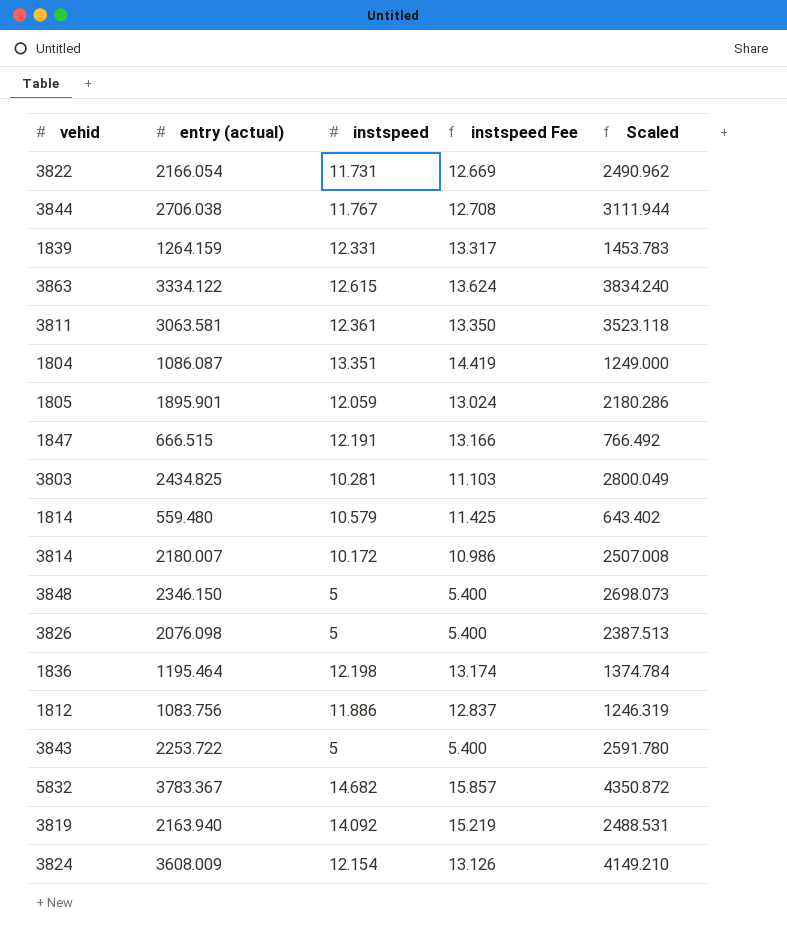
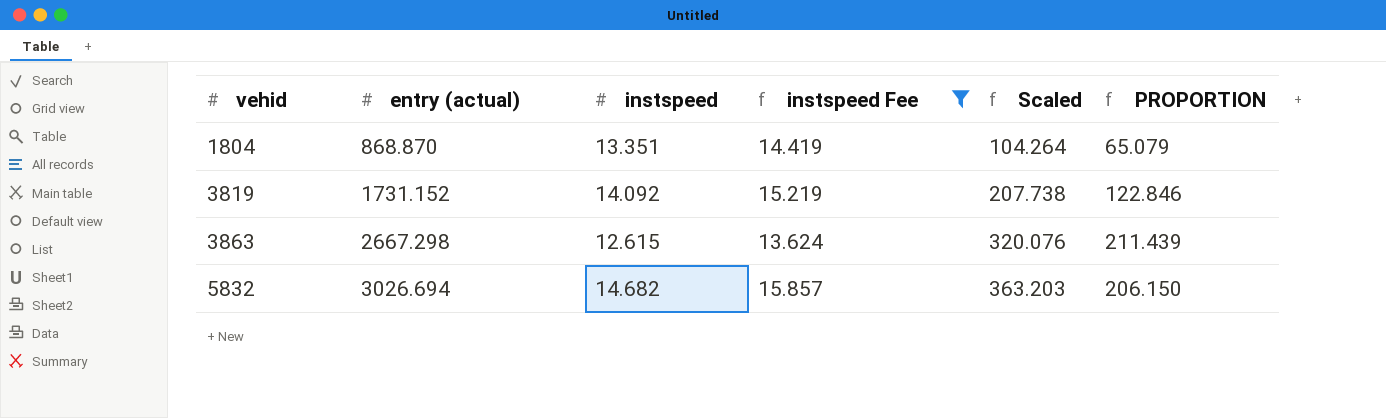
filter: none -> instspeed Fee >= 13.624
row order: none -> vehid ascending
column Scaled | formula: [entry (actual)] * 1.15 -> [entry (actual)] * 0.12
column PROPORTION | formula: none -> [entry (actual)] / [instspeed]
1804 | entry (actual): 1086.087 -> 868.870
3819 | entry (actual): 2163.940 -> 1731.152
3863 | entry (actual): 3334.122 -> 2667.298
5832 | entry (actual): 3783.367 -> 3026.694

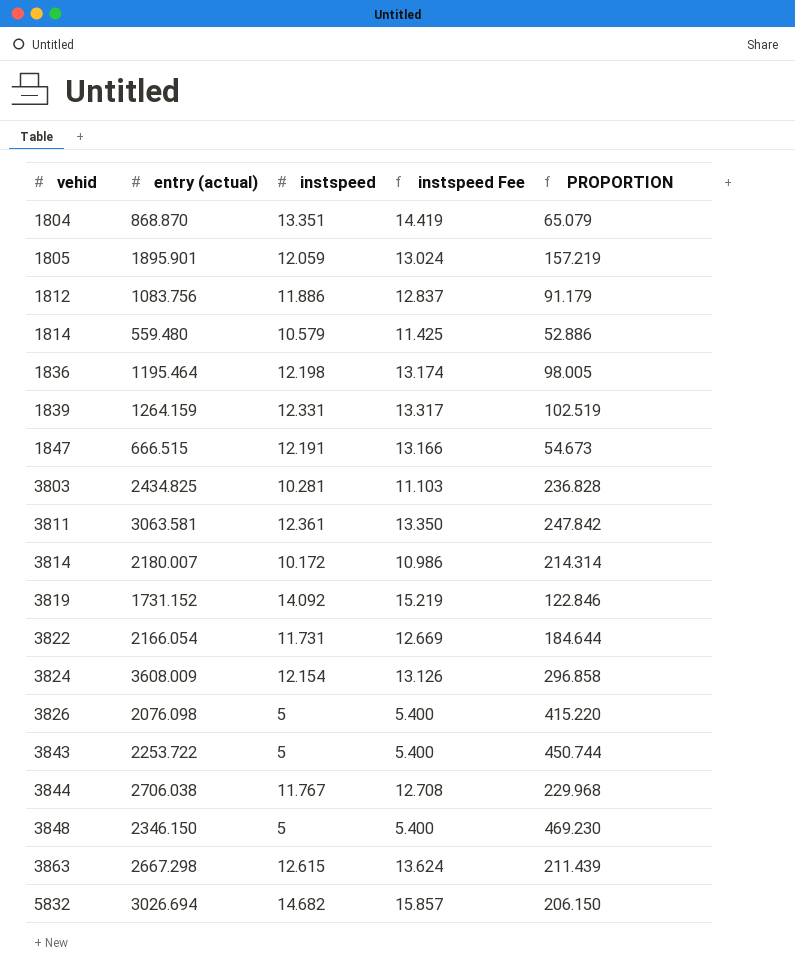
filter: instspeed Fee >= 13.624 -> none
column Scaled | formula: [entry (actual)] * 0.12 -> none

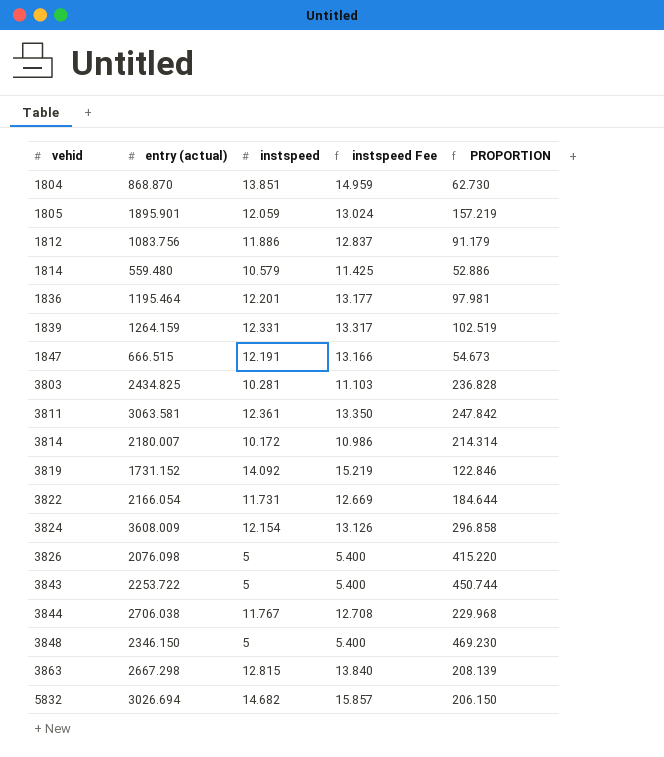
1804 | instspeed: 13.351 -> 13.851
1804 | instspeed Fee: 14.419 -> 14.959
1804 | PROPORTION: 65.079 -> 62.730
1836 | instspeed: 12.198 -> 12.201
1836 | instspeed Fee: 13.174 -> 13.177
1836 | PROPORTION: 98.005 -> 97.981
3863 | instspeed: 12.615 -> 12.815
3863 | instspeed Fee: 13.624 -> 13.840
3863 | PROPORTION: 211.439 -> 208.139

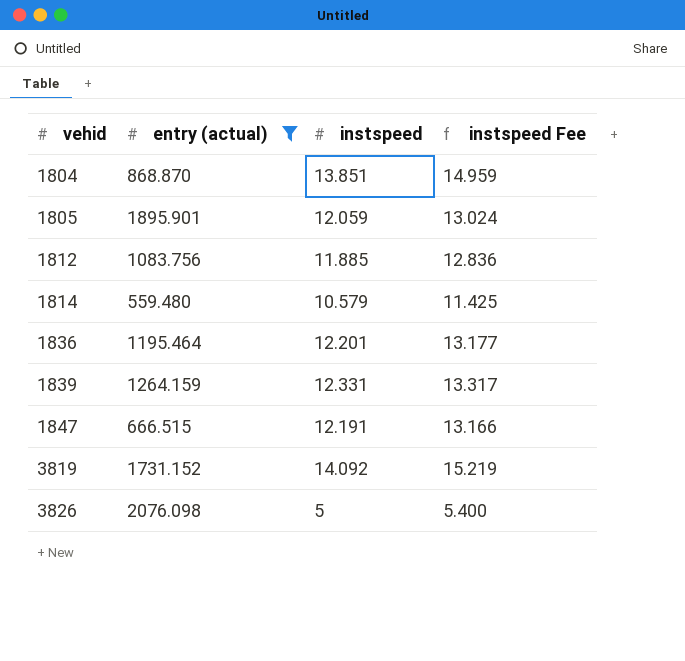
filter: none -> entry (actual) <= 2076.098
column PROPORTION | formula: [entry (actual)] / [instspeed] -> none
1812 | instspeed: 11.886 -> 11.885
1812 | instspeed Fee: 12.837 -> 12.836

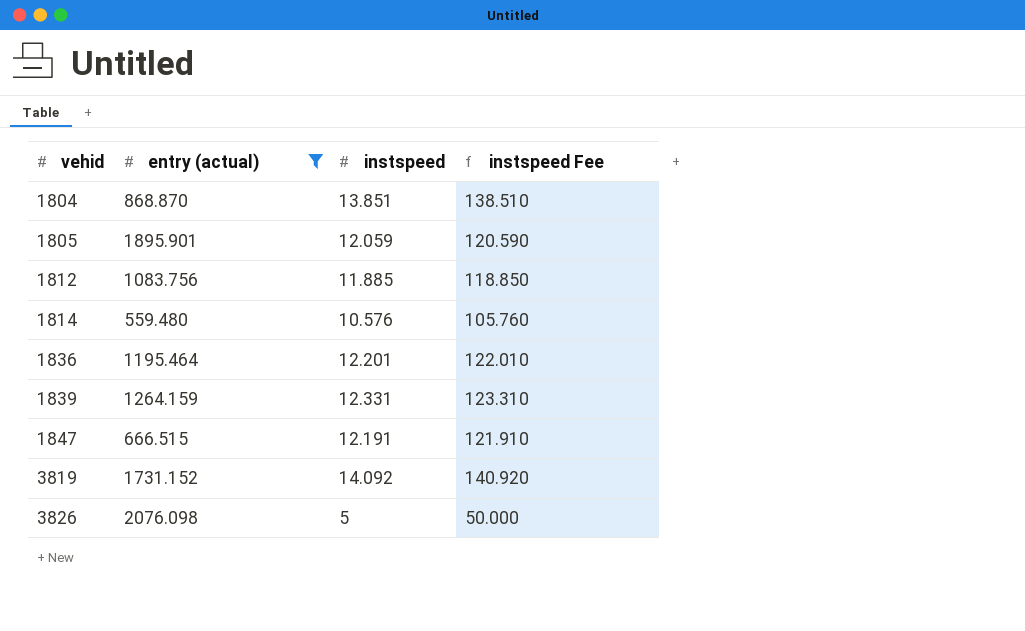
column instspeed Fee | formula: [instspeed] * 1.08 -> [instspeed] * 10
1814 | instspeed: 10.579 -> 10.576

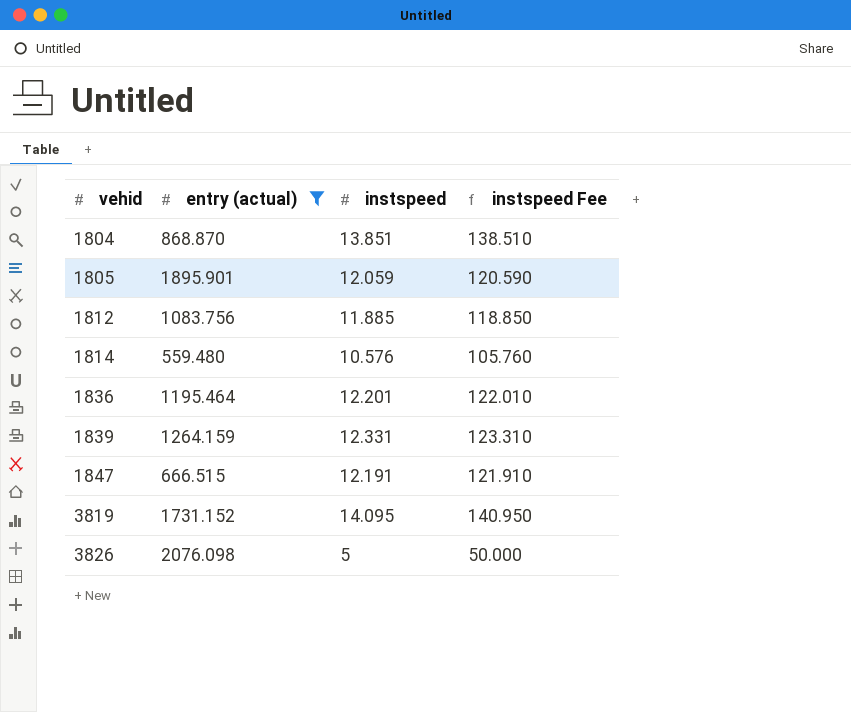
3819 | instspeed: 14.092 -> 14.095
3819 | instspeed Fee: 140.920 -> 140.950

